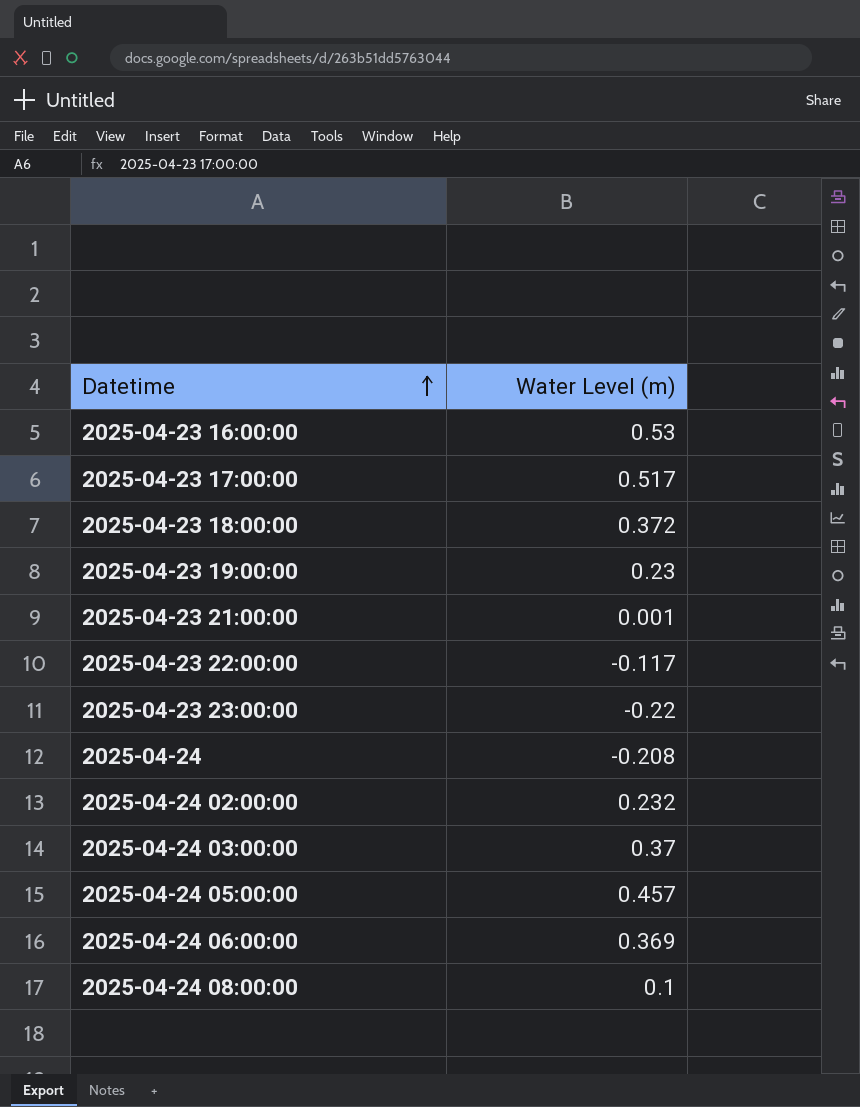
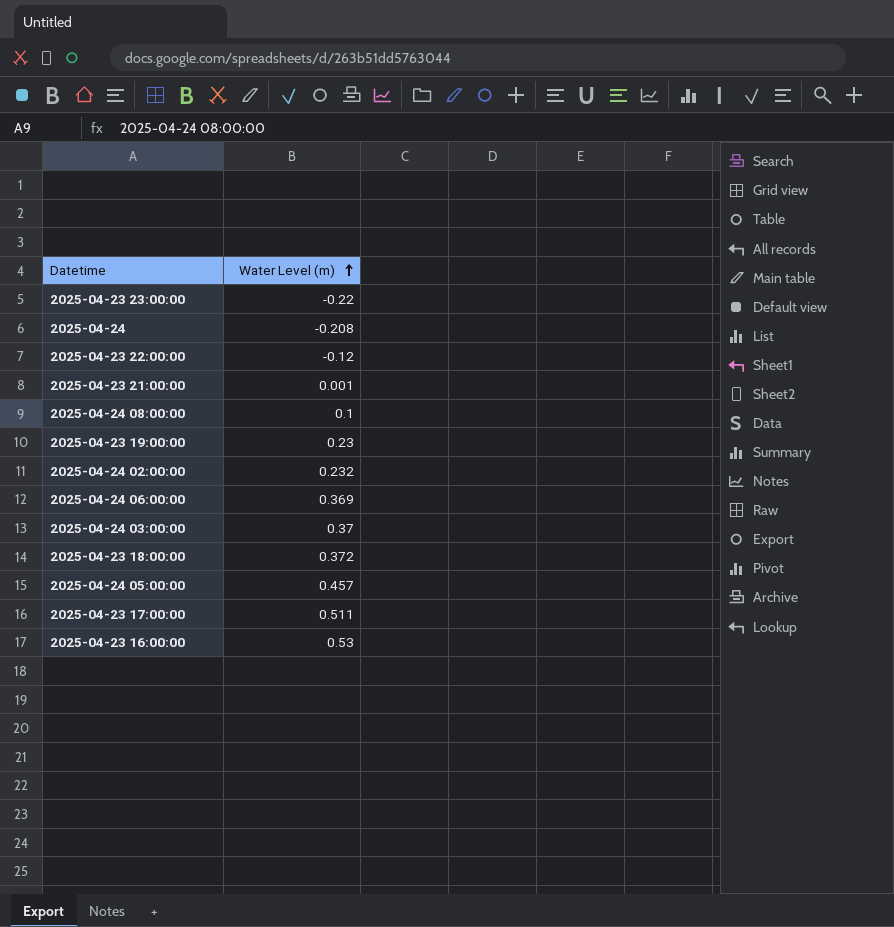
row order: Datetime ascending -> Water Level (m) ascending
2025-04-23 22:00:00 | Water Level (m): -0.117 -> -0.12
2025-04-23 17:00:00 | Water Level (m): 0.517 -> 0.511

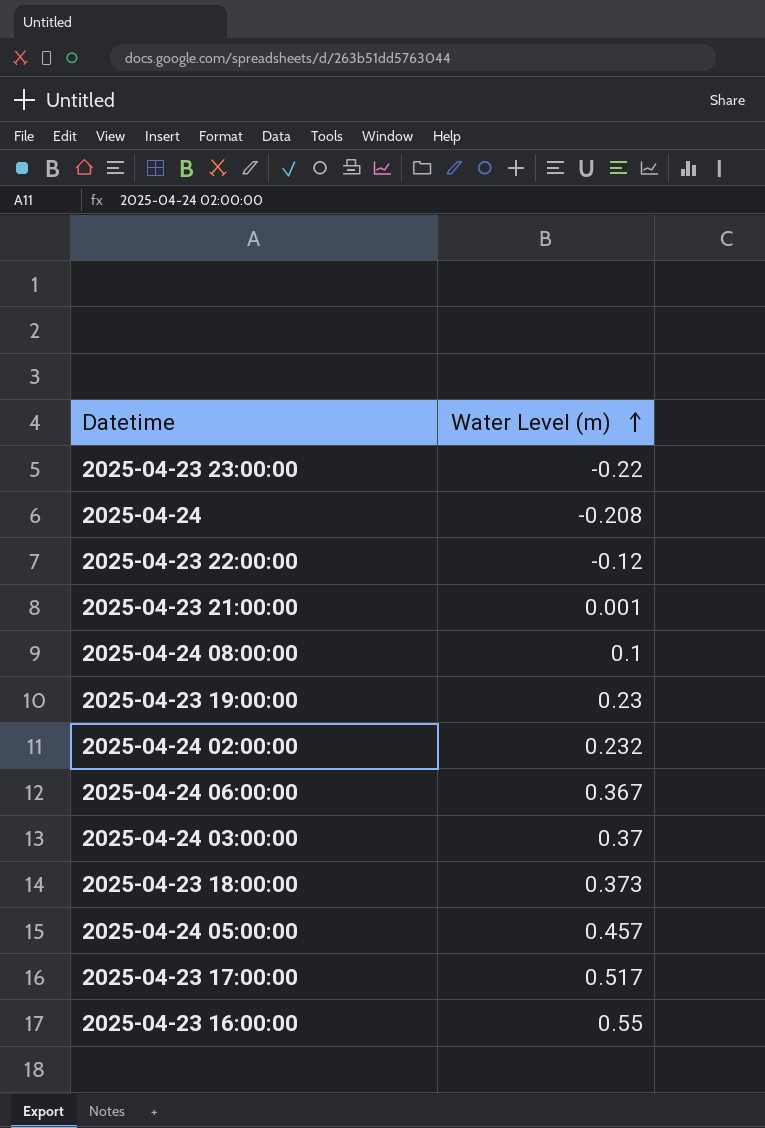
2025-04-24 06:00:00 | Water Level (m): 0.369 -> 0.367
2025-04-23 18:00:00 | Water Level (m): 0.372 -> 0.373
2025-04-23 17:00:00 | Water Level (m): 0.511 -> 0.517
2025-04-23 16:00:00 | Water Level (m): 0.53 -> 0.55

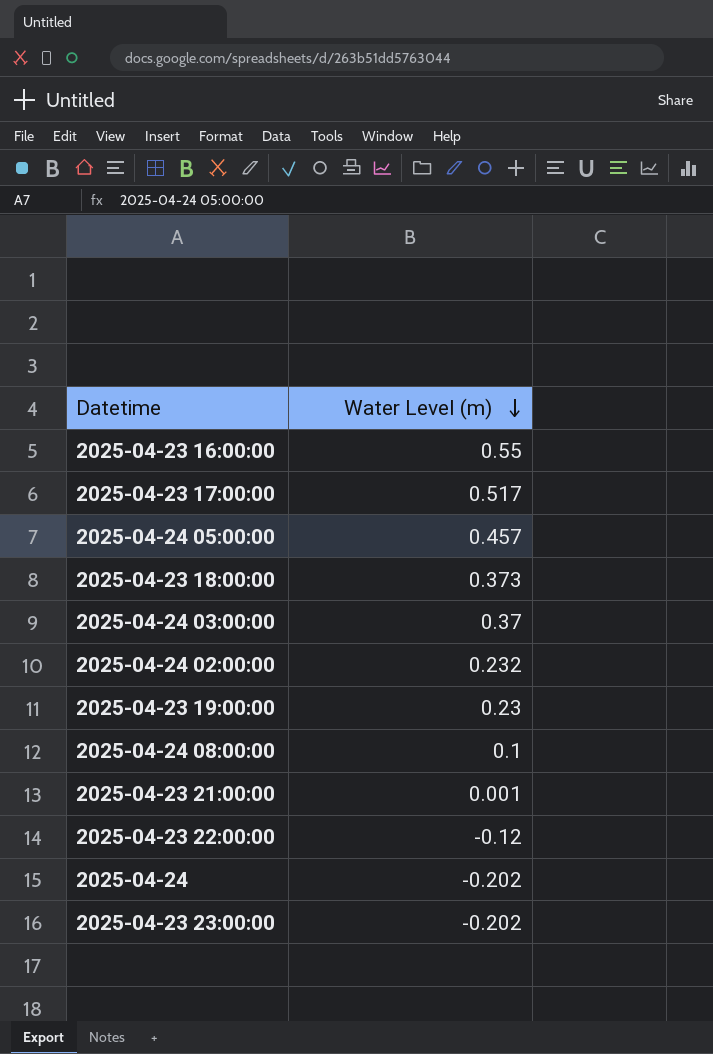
row order: Water Level (m) ascending -> Water Level (m) descending
row 2025-04-24 06:00:00: 0.367 -> none
2025-04-24 | Water Level (m): -0.208 -> -0.202
2025-04-23 23:00:00 | Water Level (m): -0.22 -> -0.202

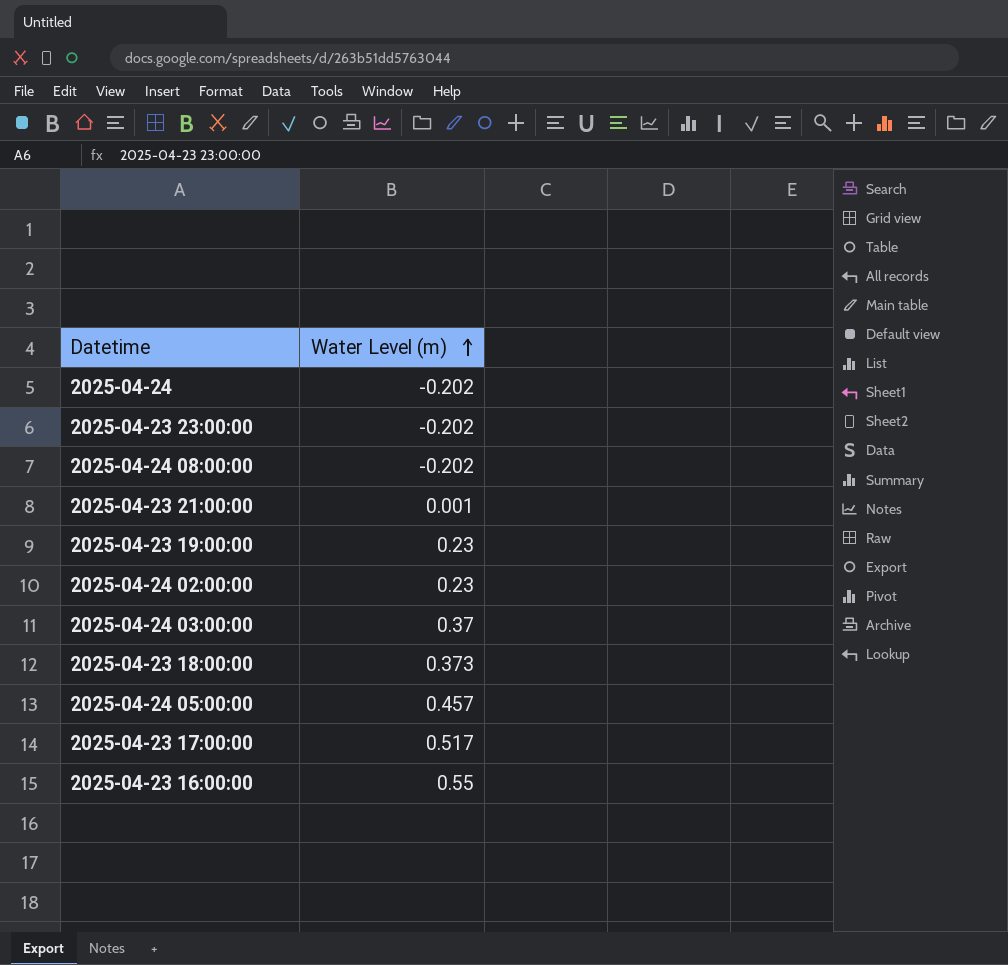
row order: Water Level (m) descending -> Water Level (m) ascending
row 2025-04-23 22:00:00: -0.12 -> none
2025-04-24 08:00:00 | Water Level (m): 0.1 -> -0.202
2025-04-24 02:00:00 | Water Level (m): 0.232 -> 0.23

